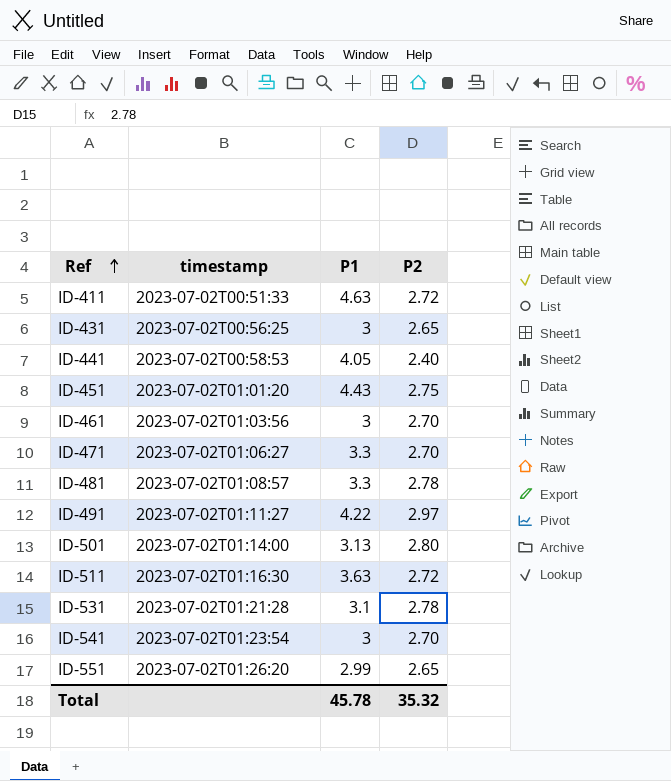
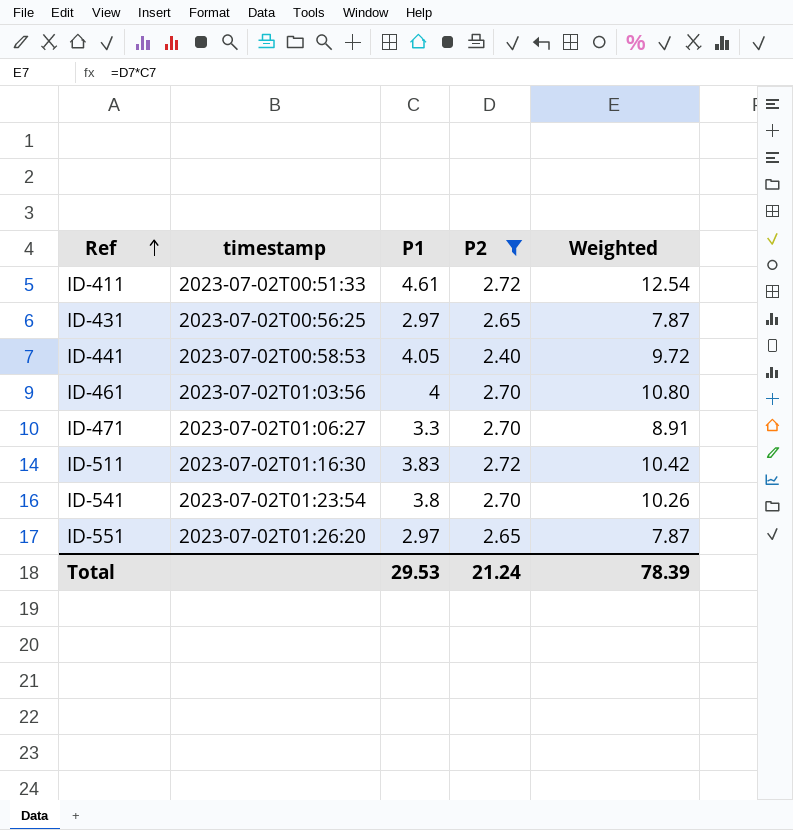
filter: none -> P2 <= 2.72
column Weighted | formula: none -> [P1] * [P2]
ID-411 | P1: 4.63 -> 4.61
ID-431 | P1: 3 -> 2.97
ID-461 | P1: 3 -> 4
ID-511 | P1: 3.63 -> 3.83
ID-541 | P1: 3 -> 3.8
ID-551 | P1: 2.99 -> 2.97
Total | P1: 45.78 -> 29.53
Total | P2: 35.32 -> 21.24

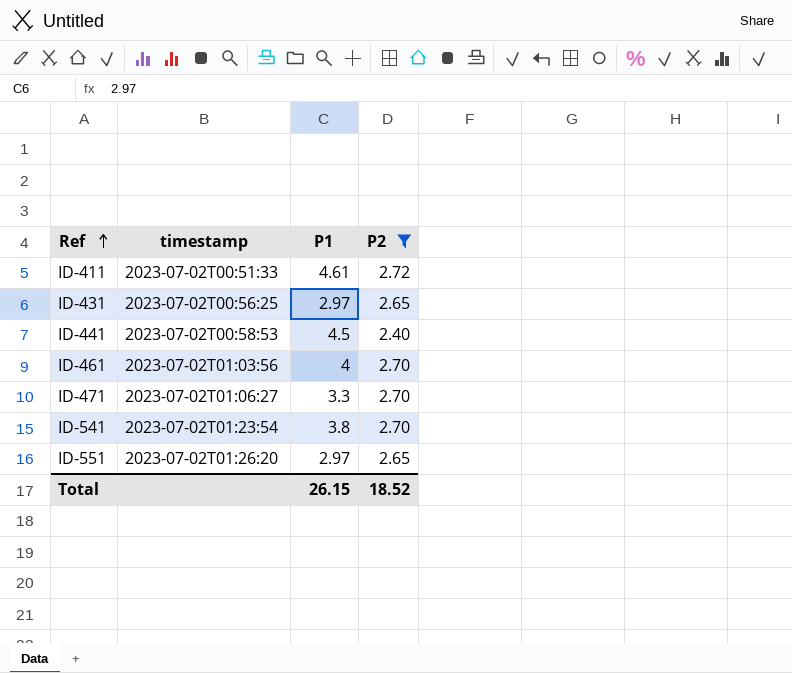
column Weighted | formula: [P1] * [P2] -> none
row ID-511: 2023-07-02T01:16:30 | 3.83 | 2.72 | 10.42 -> none
ID-441 | P1: 4.05 -> 4.5
Total | P1: 29.53 -> 26.15
Total | P2: 21.24 -> 18.52

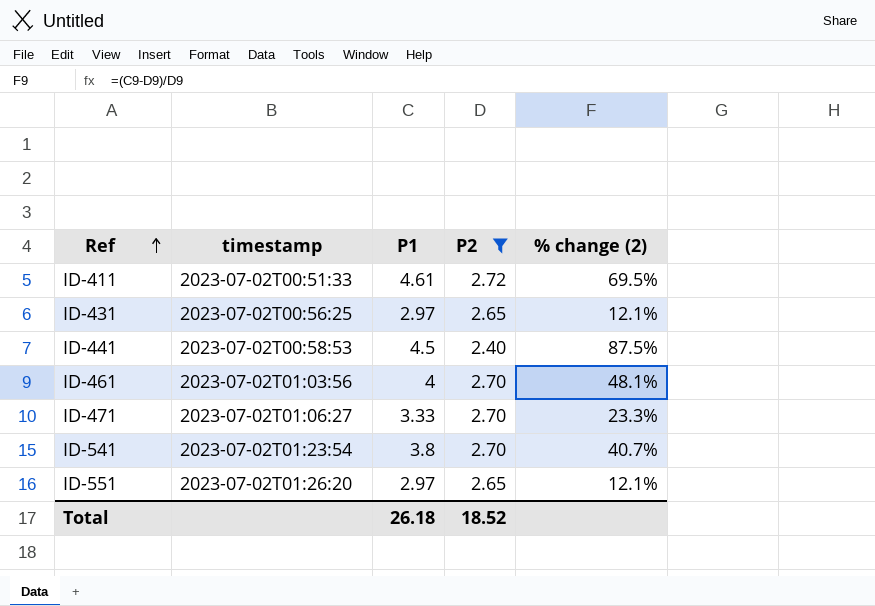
column % change (2) | formula: none -> ([P1] - [P2]) / [P2]
ID-471 | P1: 3.3 -> 3.33
Total | P1: 26.15 -> 26.18

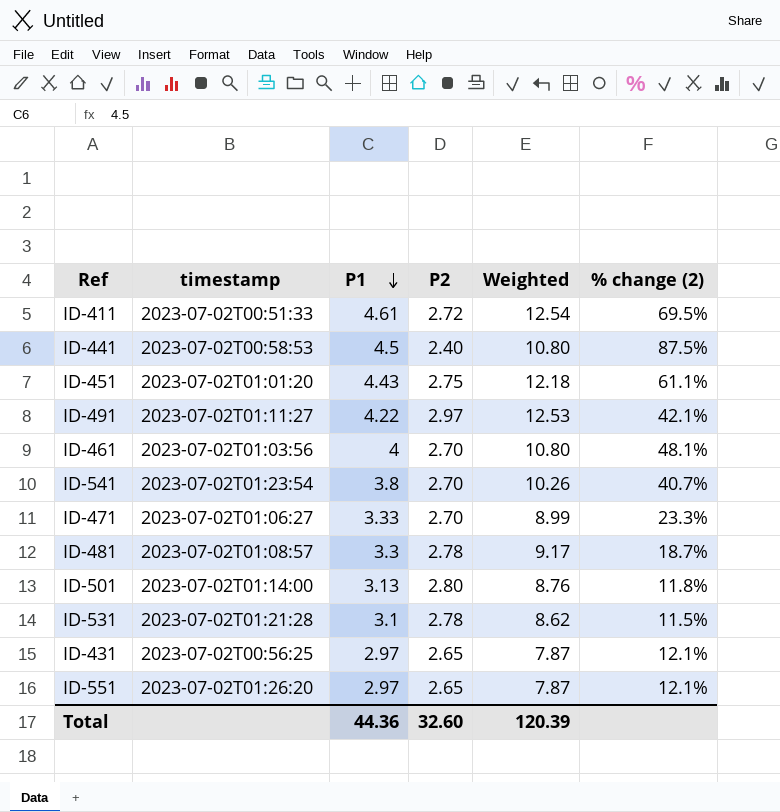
filter: P2 <= 2.72 -> none
row order: Ref ascending -> P1 descending
column Weighted | formula: none -> [P1] * [P2]
Total | P1: 26.18 -> 44.36
Total | P2: 18.52 -> 32.60

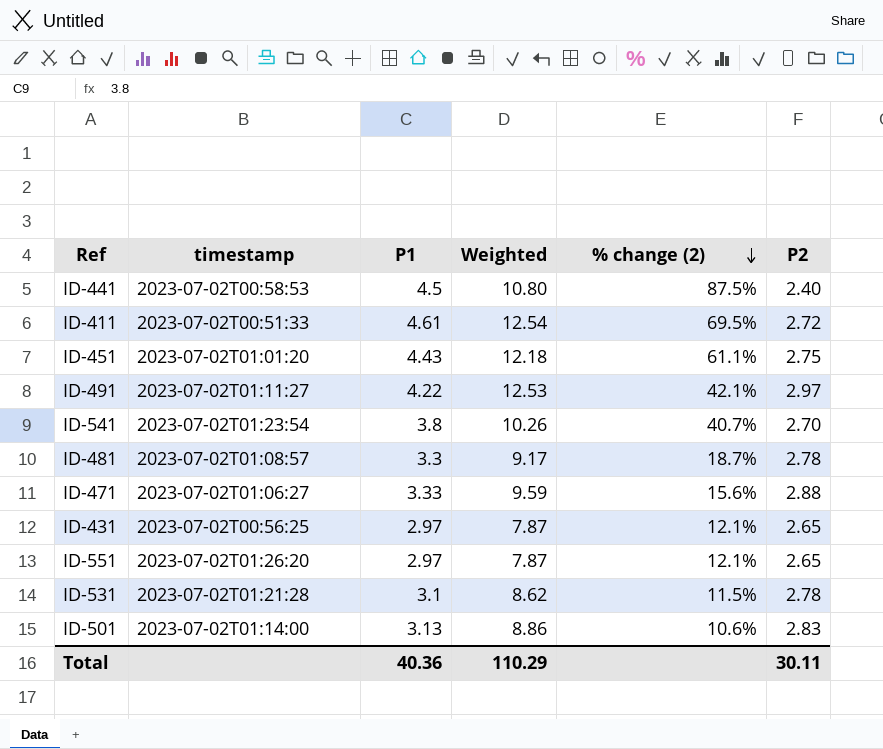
row order: P1 descending -> % change (2) descending
column P2 | position: 4 -> 6
row ID-461: 2023-07-02T01:03:56 | 4 | 2.70 | 10.80 | 48.1% -> none
ID-471 | Weighted: 8.99 -> 9.59
ID-471 | % change (2): 23.3% -> 15.6%
ID-471 | P2: 2.70 -> 2.88
ID-501 | Weighted: 8.76 -> 8.86
ID-501 | % change (2): 11.8% -> 10.6%
ID-501 | P2: 2.80 -> 2.83
Total | P1: 44.36 -> 40.36
Total | Weighted: 120.39 -> 110.29
Total | P2: 32.60 -> 30.11

